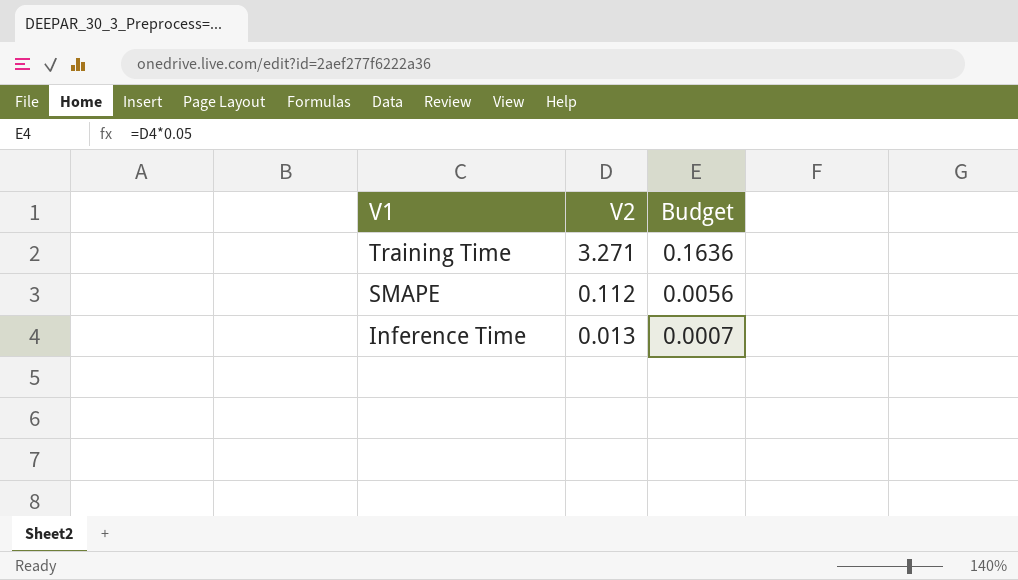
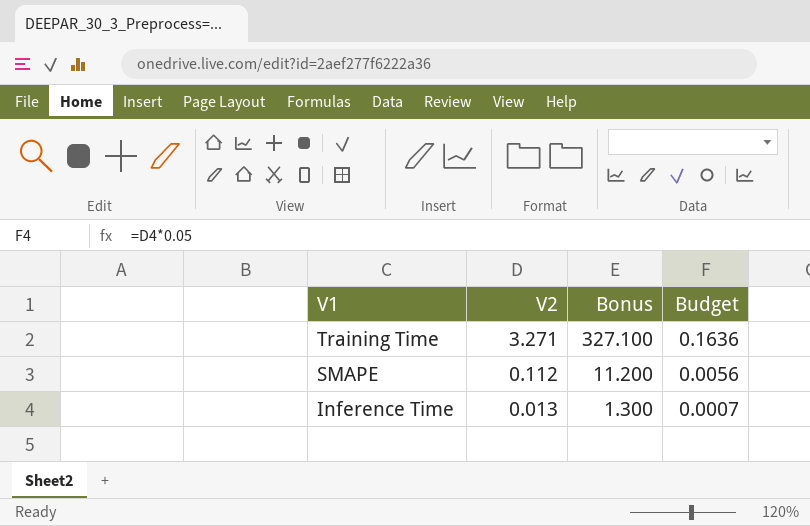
column Bonus | formula: none -> [V2] * 100

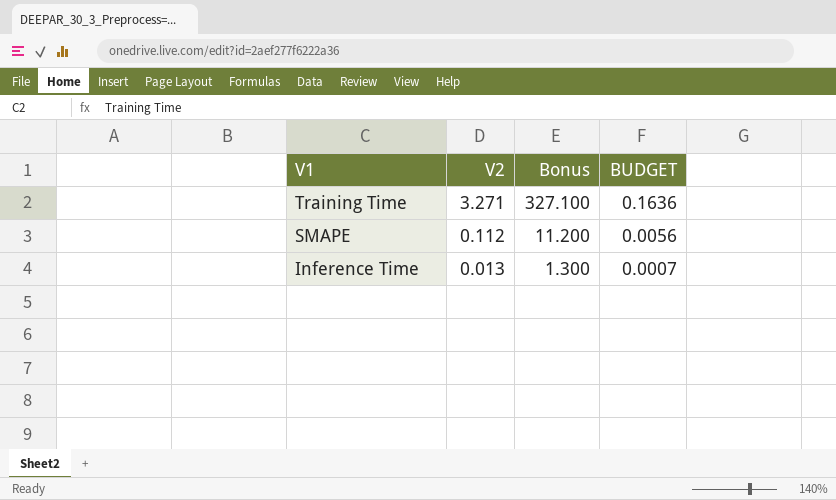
column name: Budget -> BUDGET

